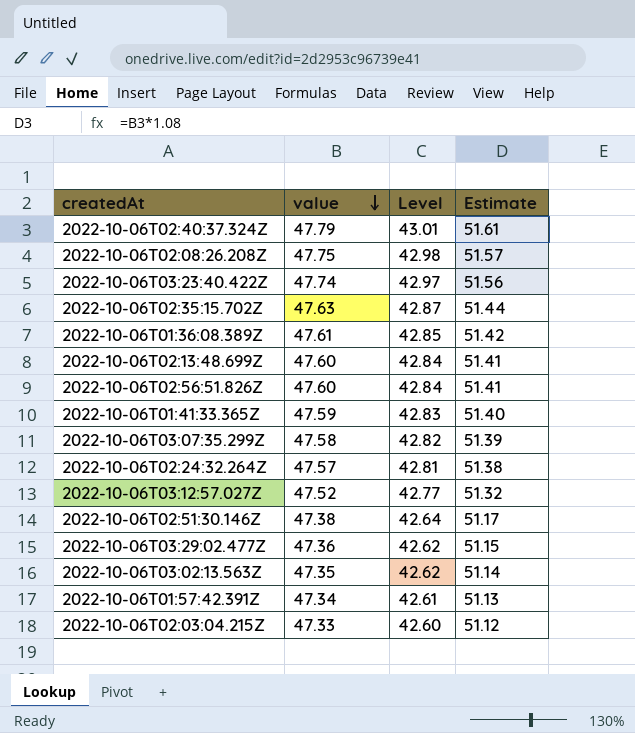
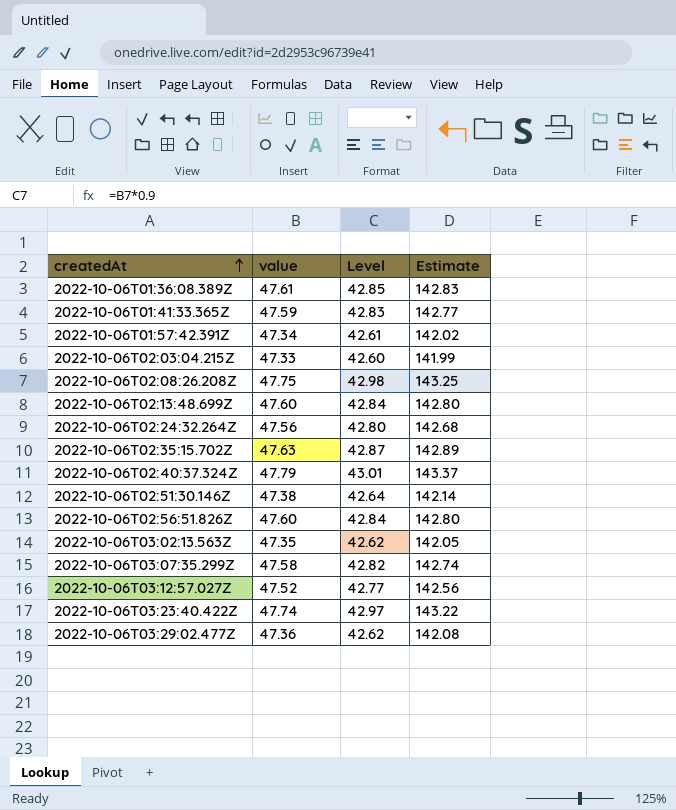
row order: value descending -> createdAt ascending
column Estimate | formula: [value] * 1.08 -> [value] * 3
2022-10-06T02:24:32.264Z | value: 47.57 -> 47.56
2022-10-06T02:24:32.264Z | Level: 42.81 -> 42.80

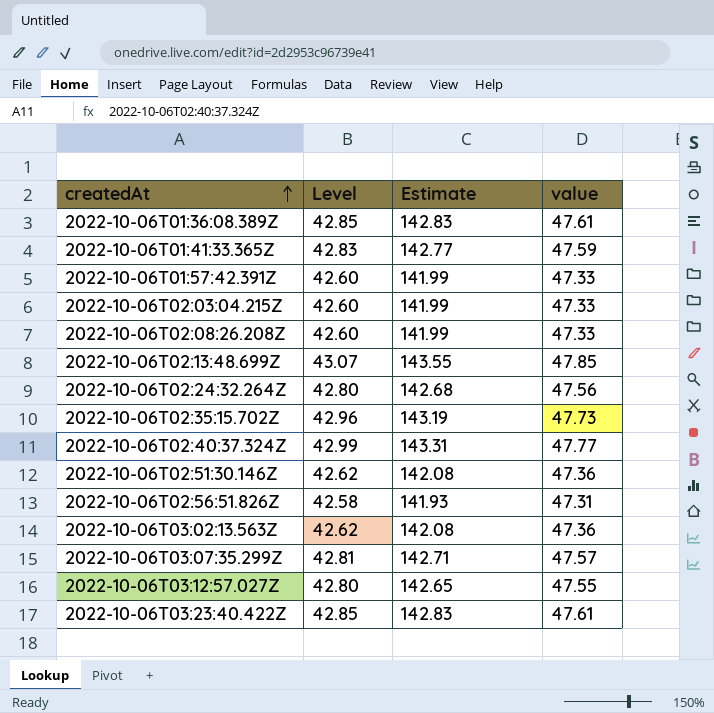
column value | position: 2 -> 4
row 2022-10-06T03:29:02.477Z: 47.36 | 42.62 | 142.08 -> none
2022-10-06T01:57:42.391Z | Level: 42.61 -> 42.60
2022-10-06T01:57:42.391Z | Estimate: 142.02 -> 141.99
2022-10-06T01:57:42.391Z | value: 47.34 -> 47.33
2022-10-06T02:08:26.208Z | Level: 42.98 -> 42.60
2022-10-06T02:08:26.208Z | Estimate: 143.25 -> 141.99
2022-10-06T02:08:26.208Z | value: 47.75 -> 47.33
2022-10-06T02:13:48.699Z | Level: 42.84 -> 43.07
2022-10-06T02:13:48.699Z | Estimate: 142.80 -> 143.55
2022-10-06T02:13:48.699Z | value: 47.60 -> 47.85
2022-10-06T02:35:15.702Z | Level: 42.87 -> 42.96
2022-10-06T02:35:15.702Z | Estimate: 142.89 -> 143.19
2022-10-06T02:35:15.702Z | value: 47.63 -> 47.73
2022-10-06T02:40:37.324Z | Level: 43.01 -> 42.99
2022-10-06T02:40:37.324Z | Estimate: 143.37 -> 143.31
2022-10-06T02:40:37.324Z | value: 47.79 -> 47.77
2022-10-06T02:51:30.146Z | Level: 42.64 -> 42.62
2022-10-06T02:51:30.146Z | Estimate: 142.14 -> 142.08
2022-10-06T02:51:30.146Z | value: 47.38 -> 47.36
2022-10-06T02:56:51.826Z | Level: 42.84 -> 42.58
2022-10-06T02:56:51.826Z | Estimate: 142.80 -> 141.93
2022-10-06T02:56:51.826Z | value: 47.60 -> 47.31
2022-10-06T03:02:13.563Z | Estimate: 142.05 -> 142.08
2022-10-06T03:02:13.563Z | value: 47.35 -> 47.36
2022-10-06T03:07:35.299Z | Level: 42.82 -> 42.81
2022-10-06T03:07:35.299Z | Estimate: 142.74 -> 142.71
2022-10-06T03:07:35.299Z | value: 47.58 -> 47.57
2022-10-06T03:12:57.027Z | Level: 42.77 -> 42.80
2022-10-06T03:12:57.027Z | Estimate: 142.56 -> 142.65
2022-10-06T03:12:57.027Z | value: 47.52 -> 47.55
2022-10-06T03:23:40.422Z | Level: 42.97 -> 42.85
2022-10-06T03:23:40.422Z | Estimate: 143.22 -> 142.83
2022-10-06T03:23:40.422Z | value: 47.74 -> 47.61

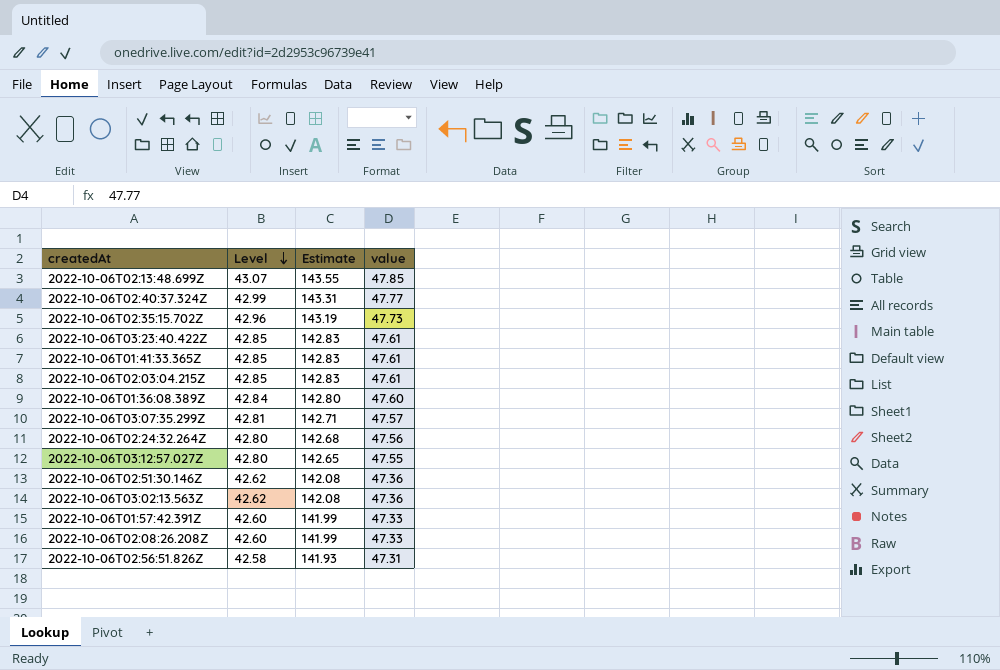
row order: createdAt ascending -> Level descending
2022-10-06T01:41:33.365Z | Level: 42.83 -> 42.85
2022-10-06T01:41:33.365Z | Estimate: 142.77 -> 142.83
2022-10-06T01:41:33.365Z | value: 47.59 -> 47.61
2022-10-06T02:03:04.215Z | Level: 42.60 -> 42.85
2022-10-06T02:03:04.215Z | Estimate: 141.99 -> 142.83
2022-10-06T02:03:04.215Z | value: 47.33 -> 47.61
2022-10-06T01:36:08.389Z | Level: 42.85 -> 42.84
2022-10-06T01:36:08.389Z | Estimate: 142.83 -> 142.80
2022-10-06T01:36:08.389Z | value: 47.61 -> 47.60

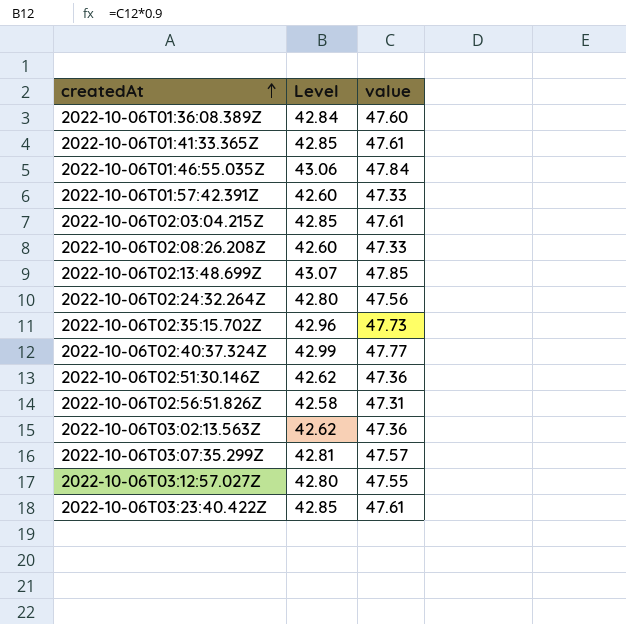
row order: Level descending -> createdAt ascending
column Estimate | formula: [value] * 3 -> none
row 2022-10-06T01:46:55.035Z: none -> 43.06 | 47.84

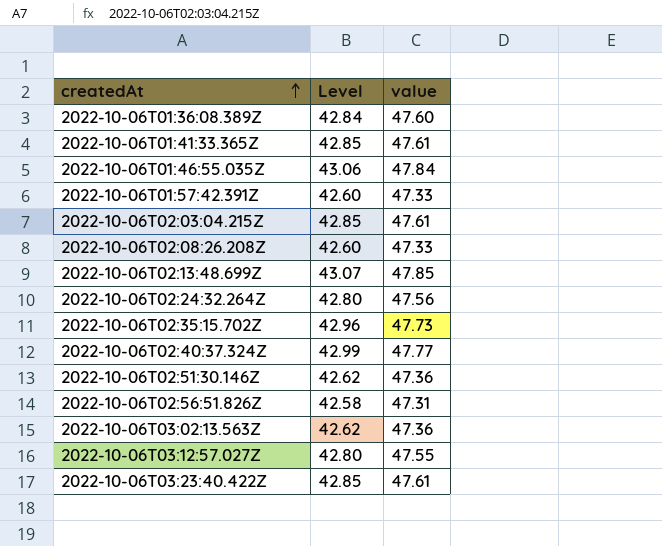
row 2022-10-06T03:07:35.299Z: 42.81 | 47.57 -> none

